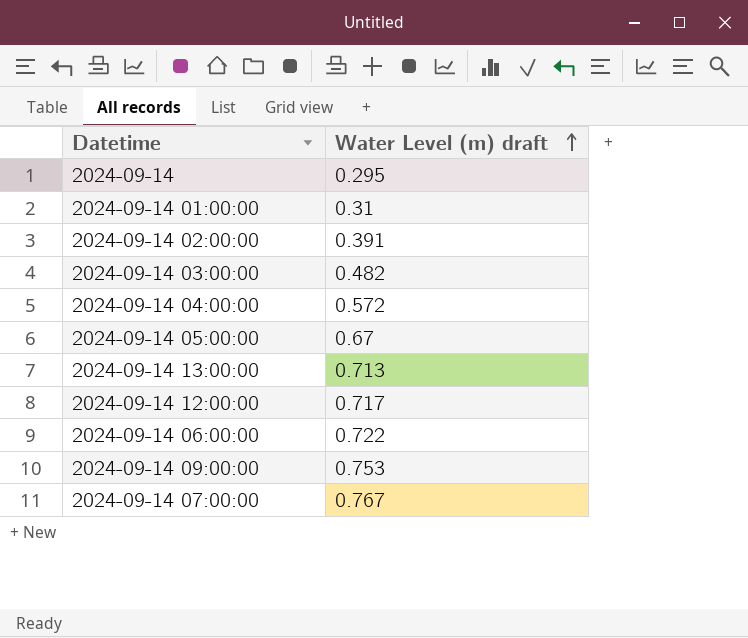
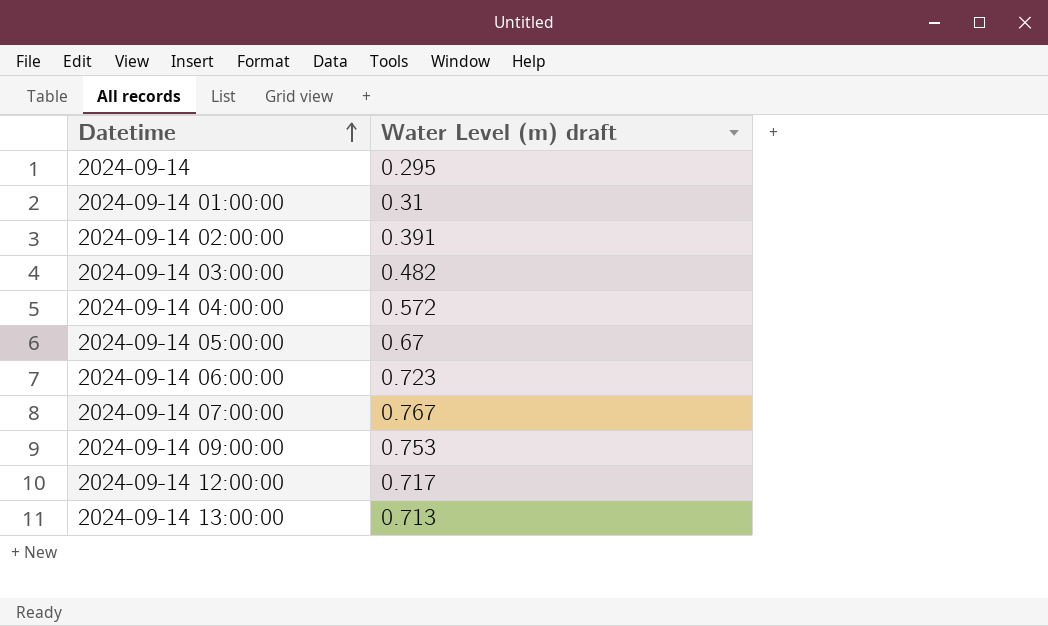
row order: Water Level (m) draft ascending -> Datetime ascending
2024-09-14 06:00:00 | Water Level (m) draft: 0.722 -> 0.723

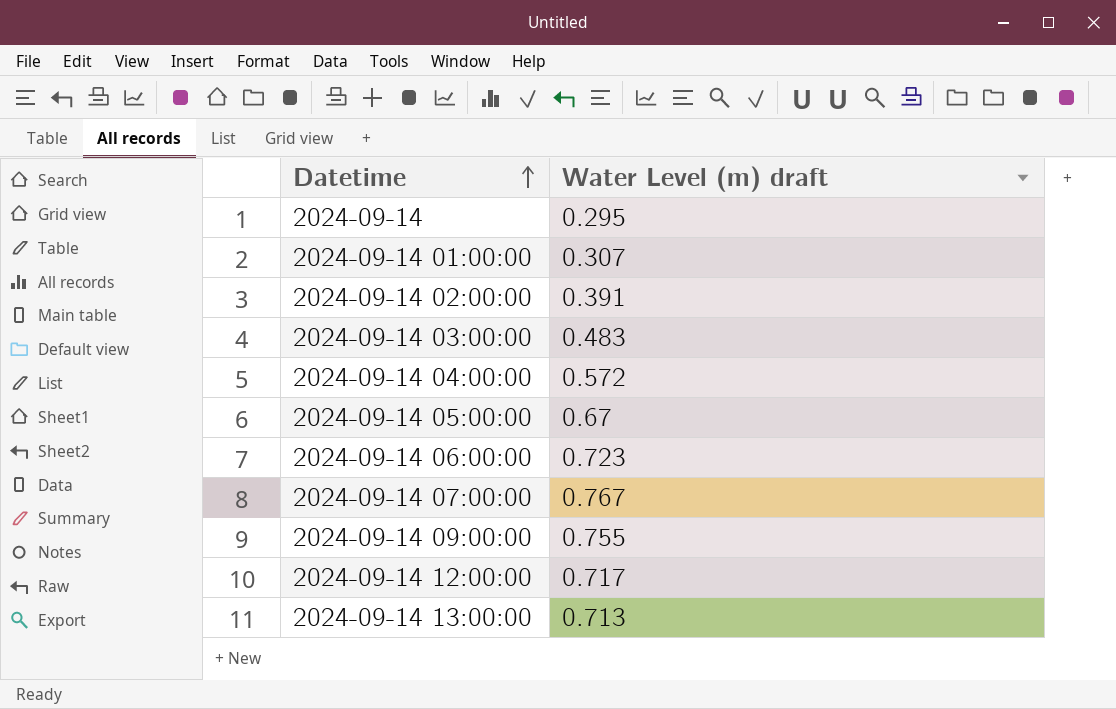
2024-09-14 01:00:00 | Water Level (m) draft: 0.31 -> 0.307
2024-09-14 03:00:00 | Water Level (m) draft: 0.482 -> 0.483
2024-09-14 09:00:00 | Water Level (m) draft: 0.753 -> 0.755

